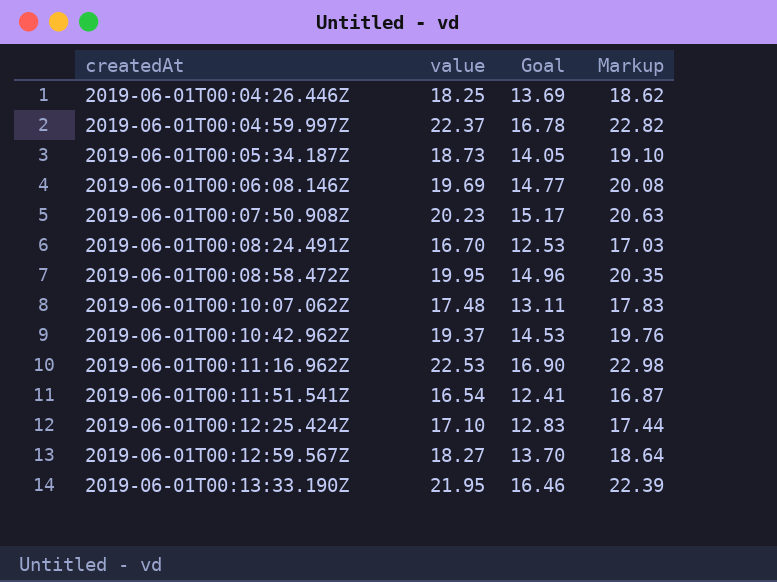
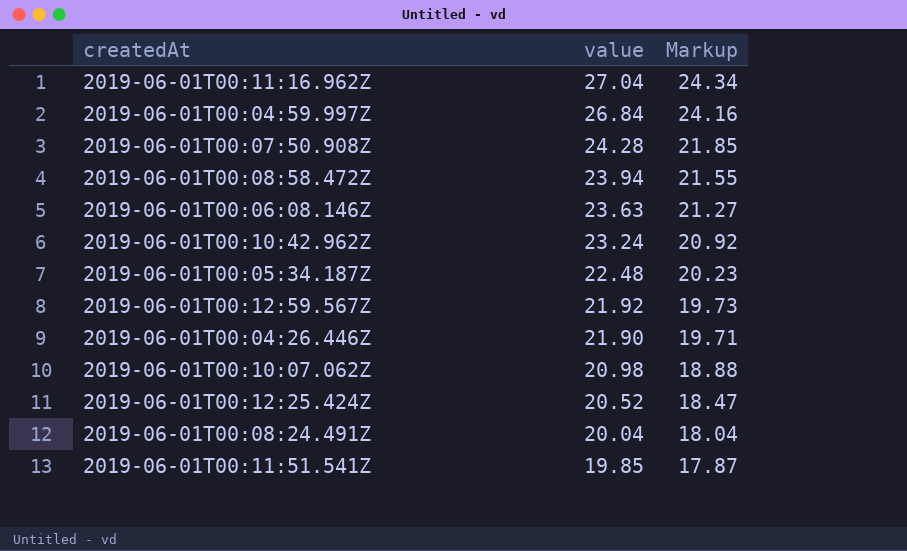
row order: createdAt ascending -> value descending
column Goal | formula: [value] * 0.75 -> none
column Markup | formula: [value] * 1.02 -> [value] * 0.9
row 2019-06-01T00:13:33.190Z: 21.95 | 16.46 | 22.39 -> none
2019-06-01T00:11:16.962Z | value: 22.53 -> 27.04
2019-06-01T00:04:59.997Z | value: 22.37 -> 26.84
2019-06-01T00:07:50.908Z | value: 20.23 -> 24.28
2019-06-01T00:08:58.472Z | value: 19.95 -> 23.94
2019-06-01T00:06:08.146Z | value: 19.69 -> 23.63
2019-06-01T00:10:42.962Z | value: 19.37 -> 23.24
2019-06-01T00:05:34.187Z | value: 18.73 -> 22.48
2019-06-01T00:12:59.567Z | value: 18.27 -> 21.92
2019-06-01T00:04:26.446Z | value: 18.25 -> 21.90
2019-06-01T00:10:07.062Z | value: 17.48 -> 20.98
2019-06-01T00:12:25.424Z | value: 17.10 -> 20.52
2019-06-01T00:08:24.491Z | value: 16.70 -> 20.04
2019-06-01T00:11:51.541Z | value: 16.54 -> 19.85

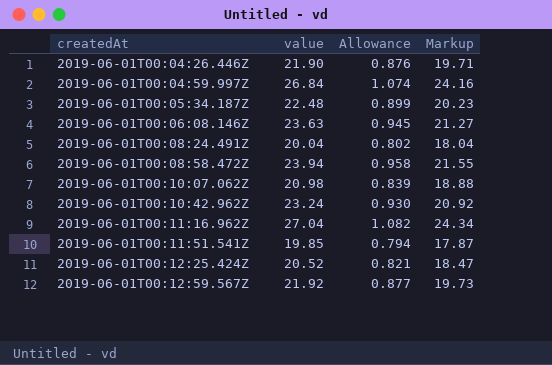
row order: value descending -> createdAt ascending
column Allowance | formula: none -> [value] * 0.04
row 2019-06-01T00:07:50.908Z: 24.28 | 21.85 -> none

